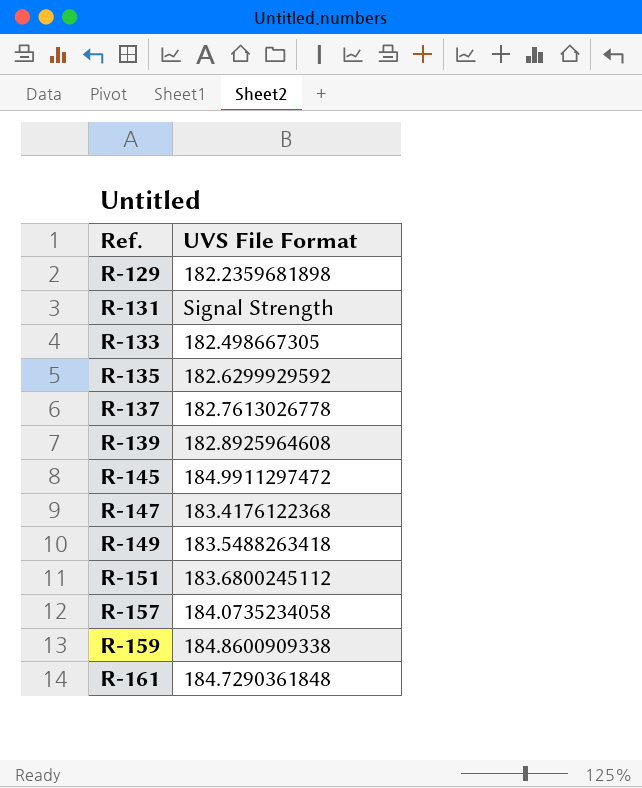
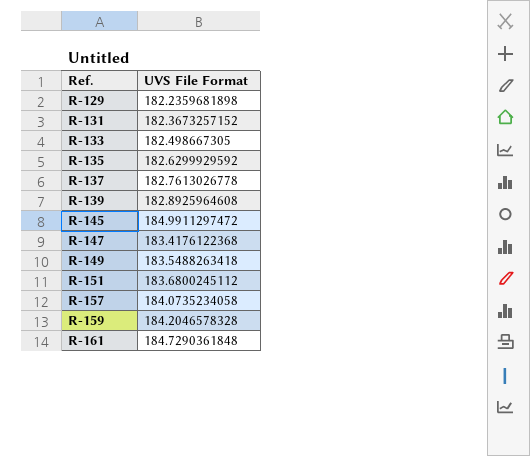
R-131 | UVS File Format: Signal Strength -> 182.3673257152
R-159 | UVS File Format: 184.8600909338 -> 184.2046578328

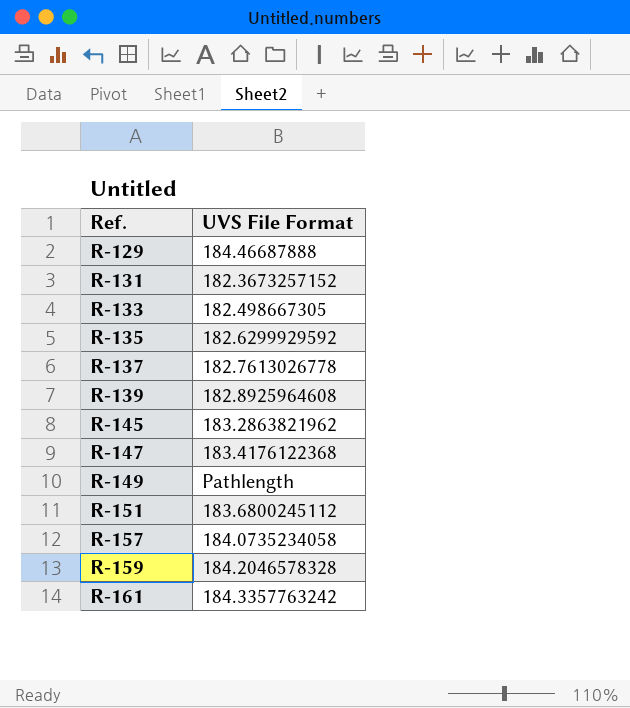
R-129 | UVS File Format: 182.2359681898 -> 184.46687888
R-145 | UVS File Format: 184.9911297472 -> 183.2863821962
R-149 | UVS File Format: 183.5488263418 -> Pathlength
R-161 | UVS File Format: 184.7290361848 -> 184.3357763242

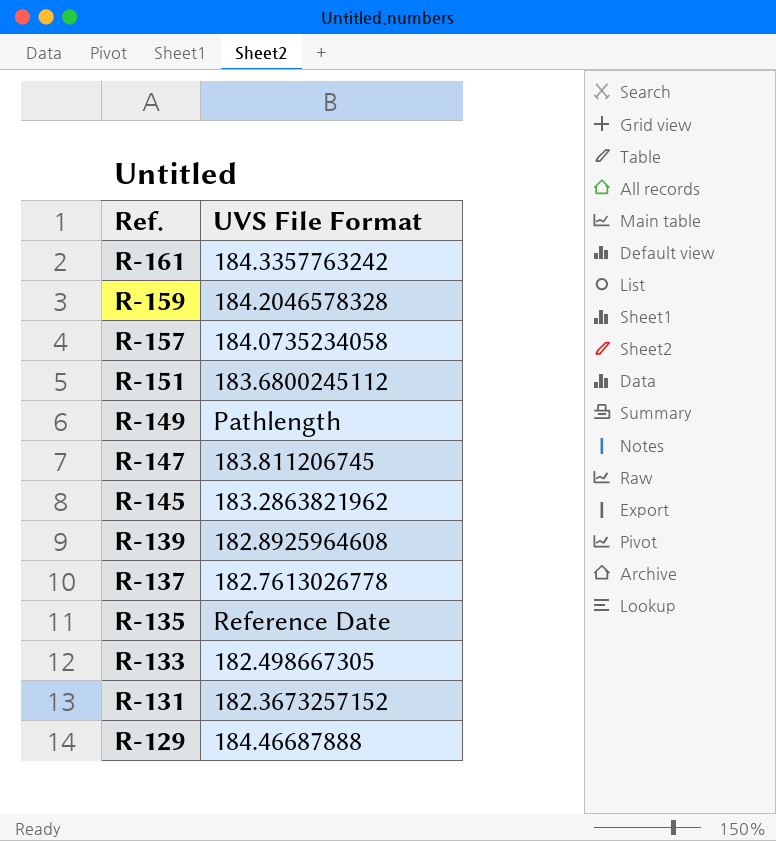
row order: Ref. ascending -> Ref. descending
R-147 | UVS File Format: 183.4176122368 -> 183.811206745
R-135 | UVS File Format: 182.6299929592 -> Reference Date

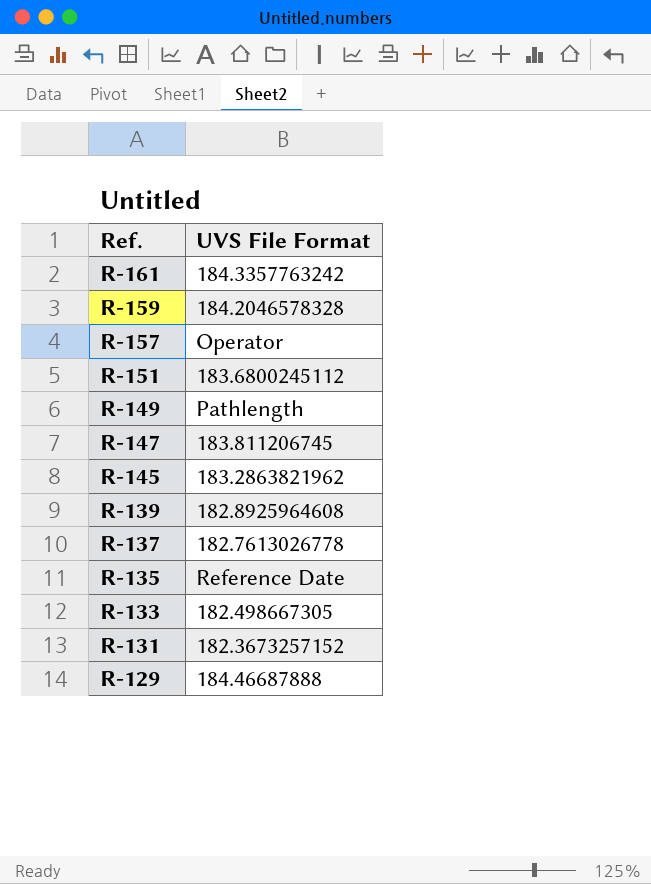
R-157 | UVS File Format: 184.0735234058 -> Operator

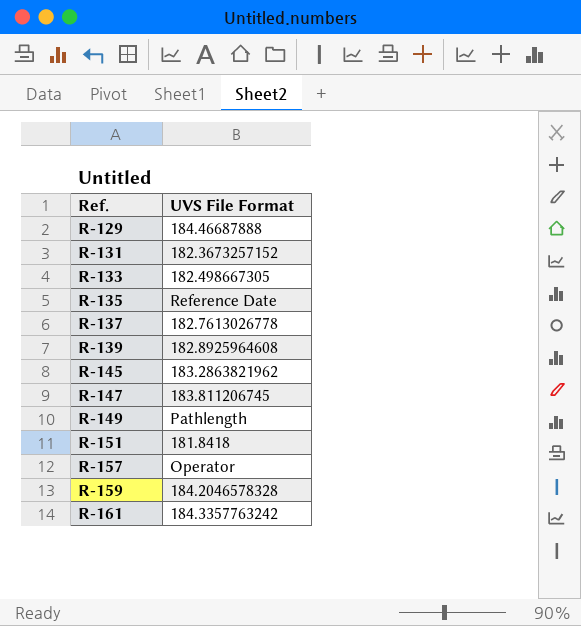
row order: Ref. descending -> Ref. ascending
R-151 | UVS File Format: 183.6800245112 -> 181.8418

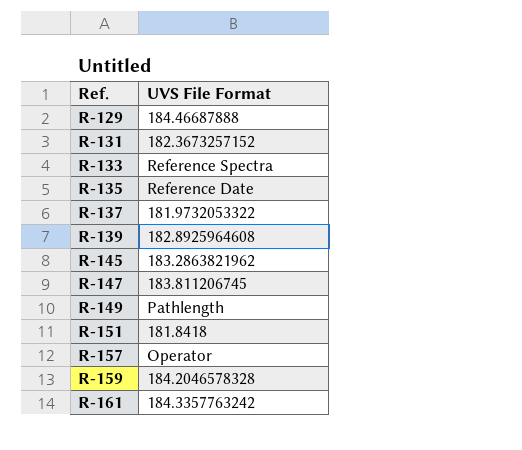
R-133 | UVS File Format: 182.498667305 -> Reference Spectra
R-137 | UVS File Format: 182.7613026778 -> 181.9732053322

